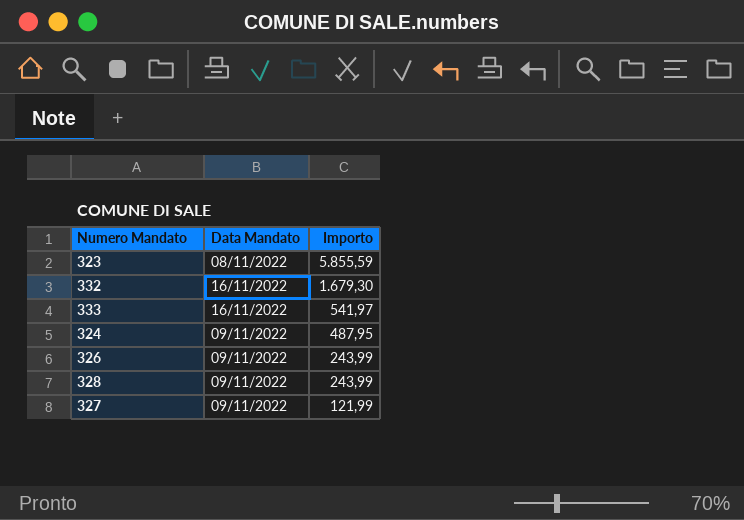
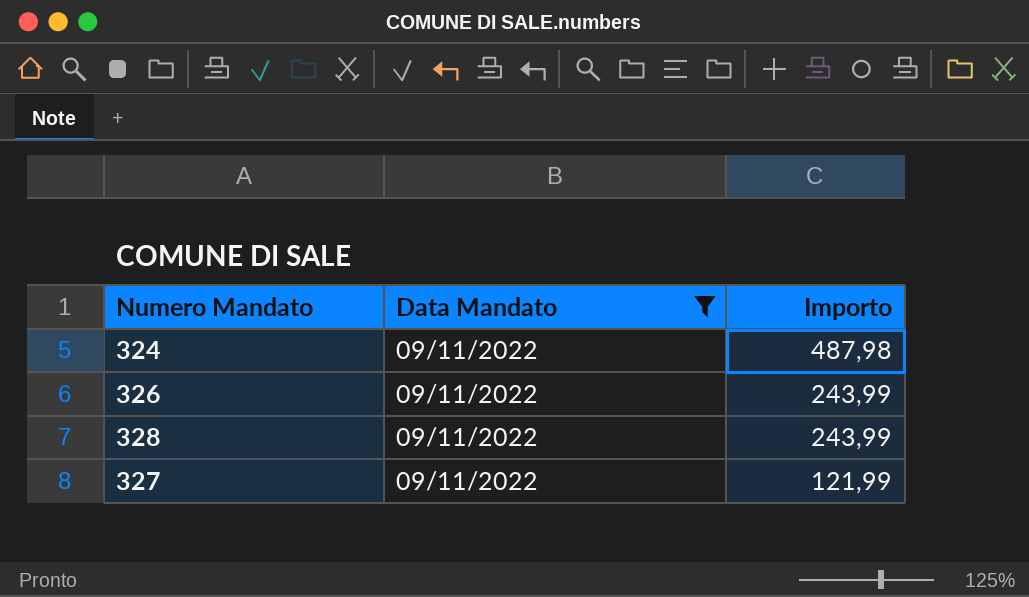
filter: none -> Data Mandato = 09/11/2022
324 | Importo: 487,95 -> 487,98

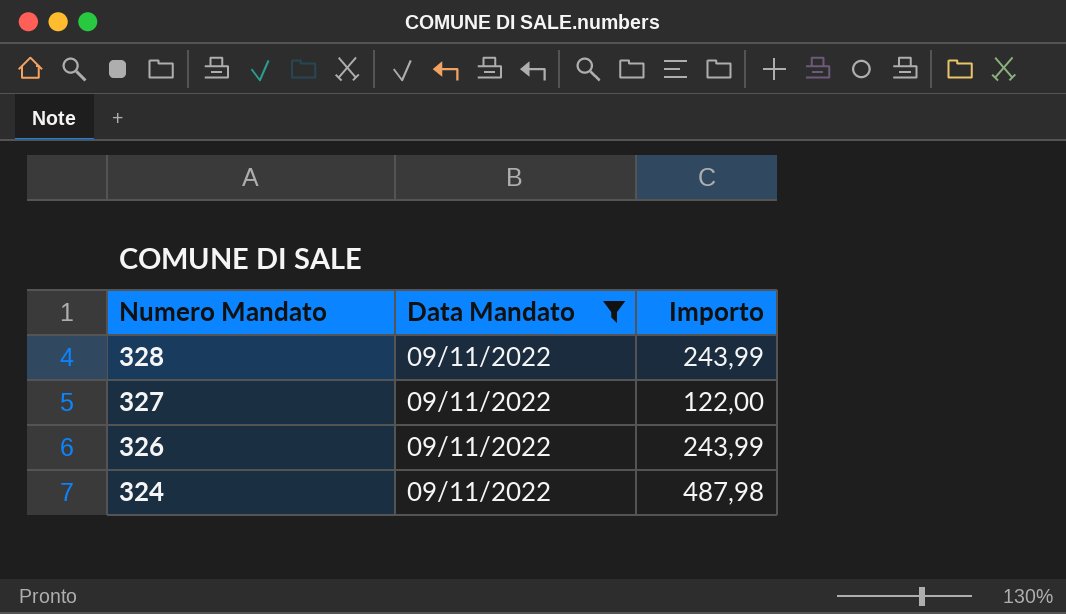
row order: Importo descending -> Numero Mandato descending
327 | Importo: 121,99 -> 122,00

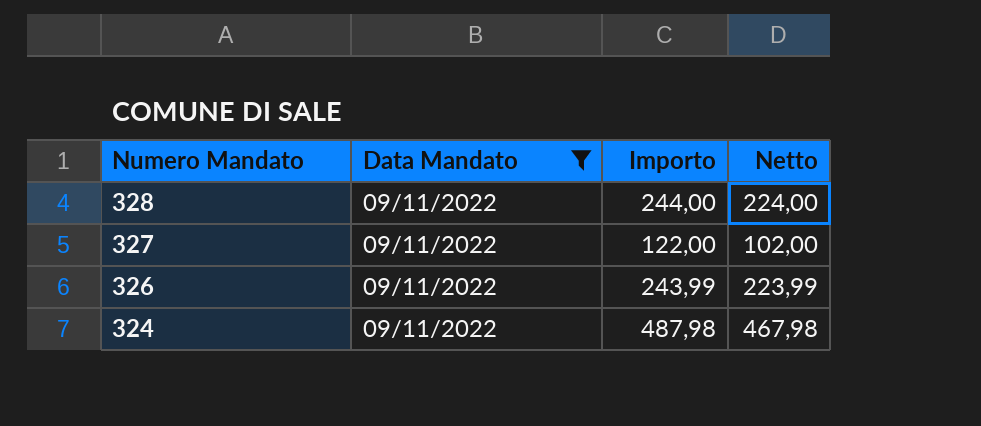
column Netto | formula: none -> [Importo] - 20
328 | Importo: 243,99 -> 244,00

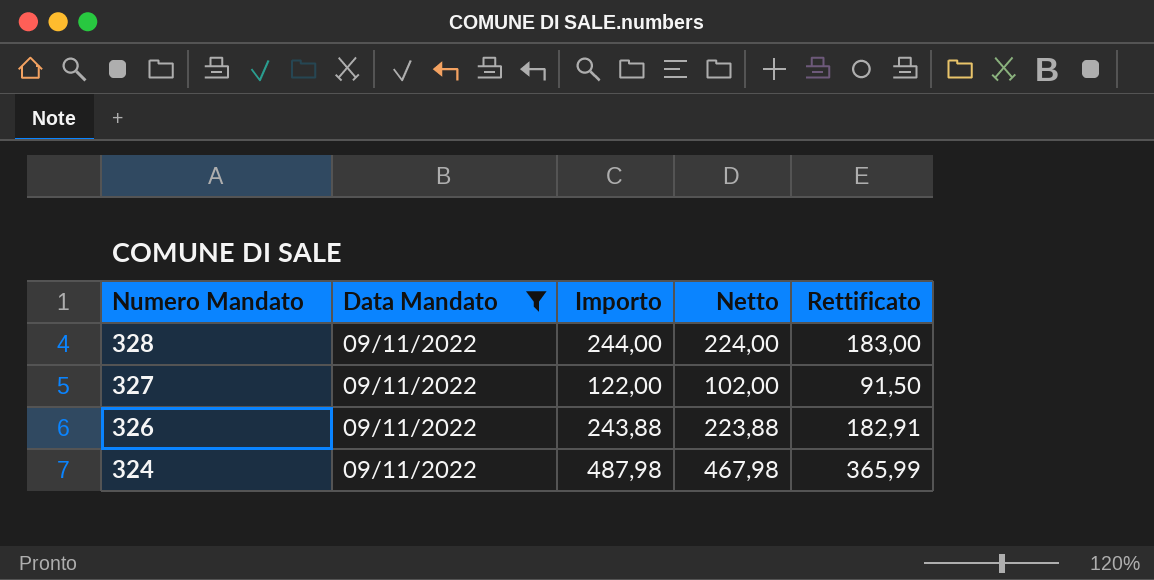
column Rettificato | formula: none -> [Importo] * 0,75
326 | Importo: 243,99 -> 243,88
326 | Netto: 223,99 -> 223,88

